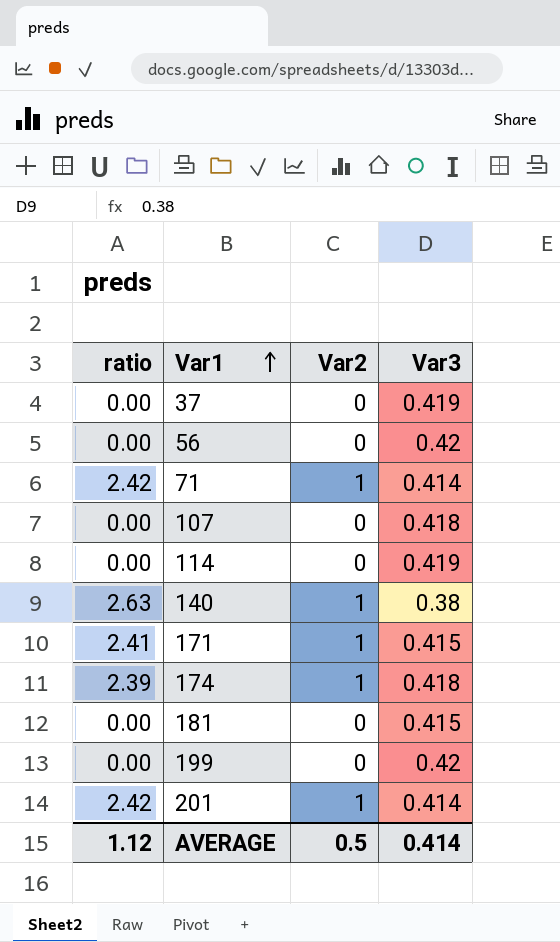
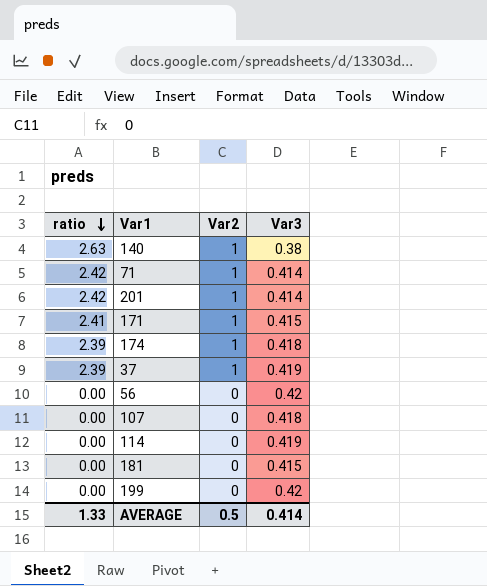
row order: Var1 ascending -> ratio descending
37 | ratio: 0.00 -> 2.39
37 | Var2: 0 -> 1
AVERAGE | ratio: 1.12 -> 1.33

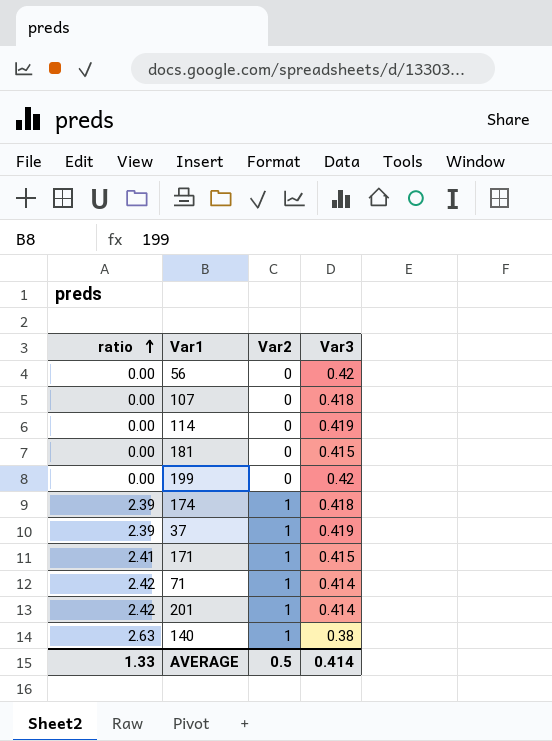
row order: ratio descending -> ratio ascending

